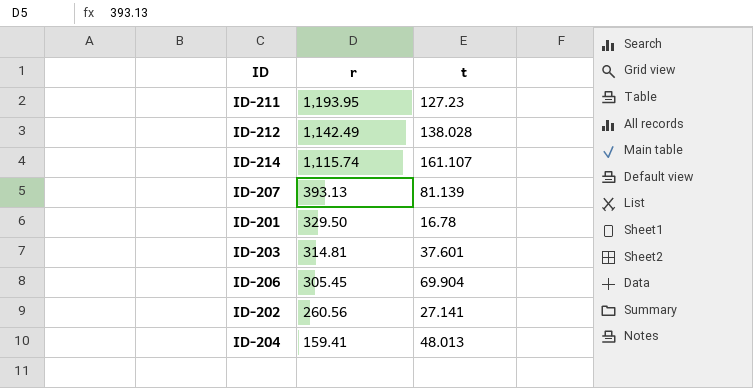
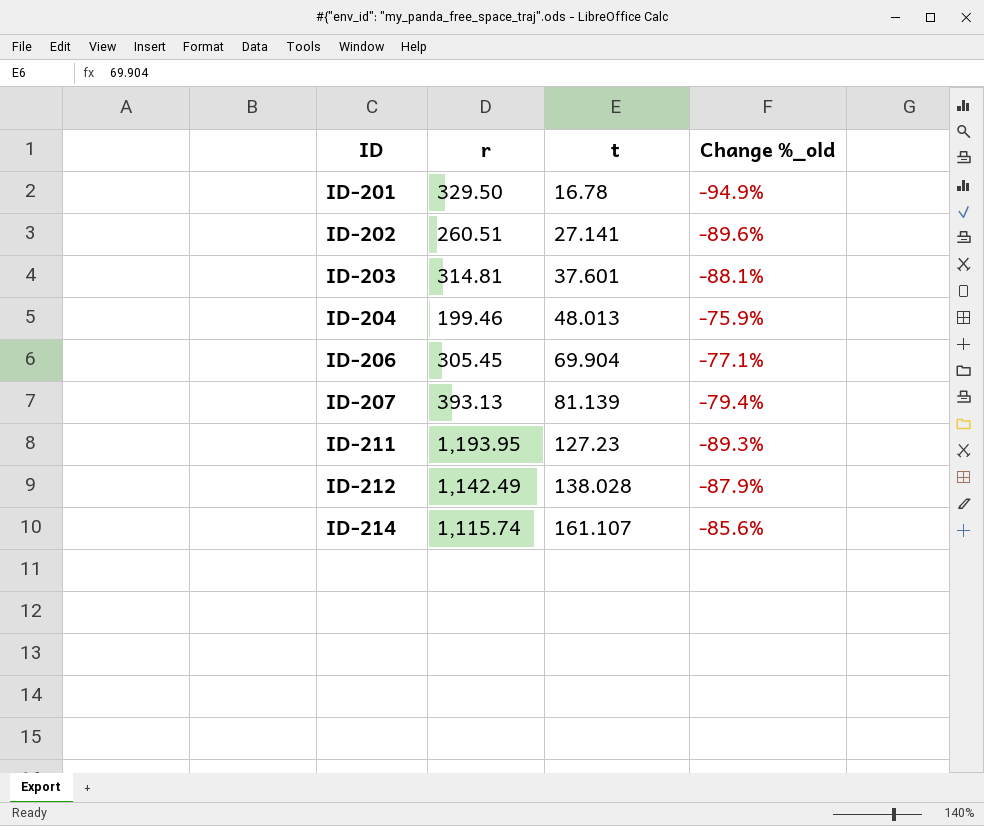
row order: r descending -> ID ascending
column Change %_old | formula: none -> ([t] - [r]) / [r]
ID-202 | r: 260.56 -> 260.51
ID-204 | r: 159.41 -> 199.46

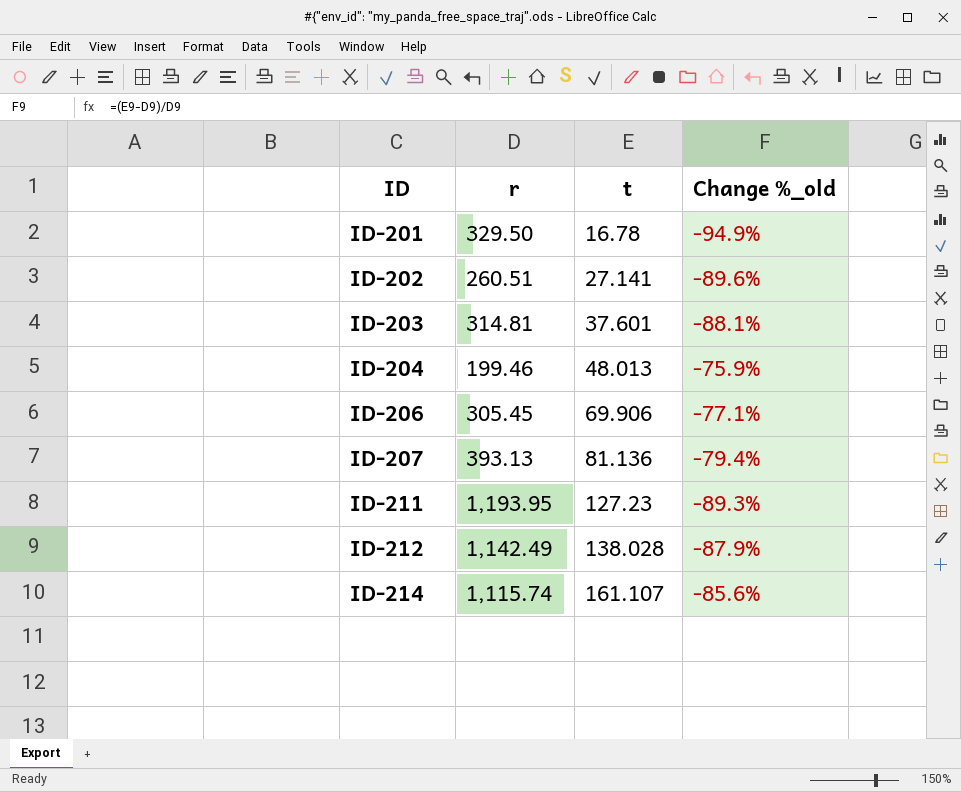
ID-206 | t: 69.904 -> 69.906
ID-207 | t: 81.139 -> 81.136

